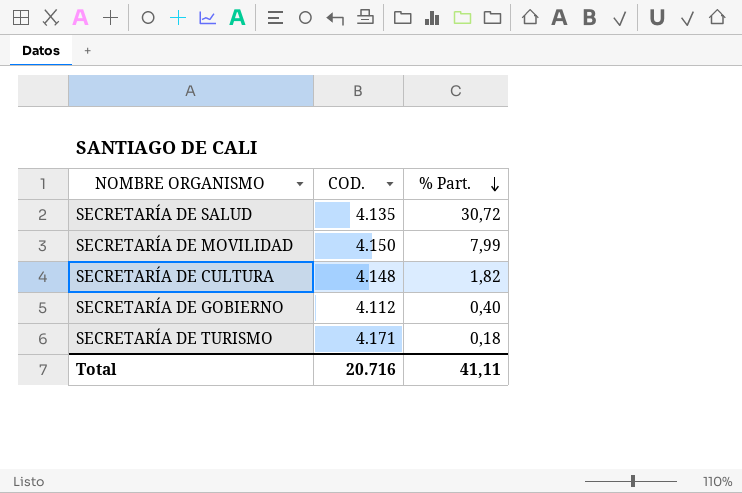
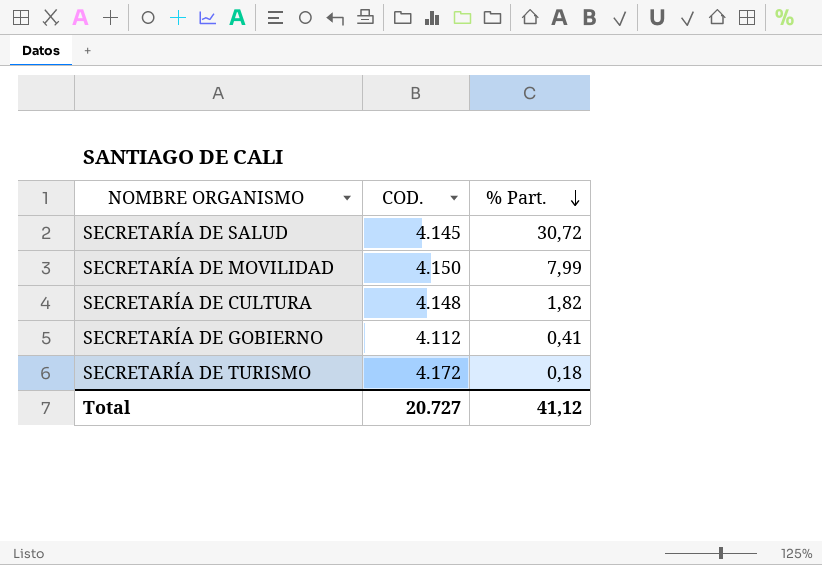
SECRETARÍA DE SALUD | COD.: 4.135 -> 4.145
SECRETARÍA DE GOBIERNO | % Part.: 0,40 -> 0,41
SECRETARÍA DE TURISMO | COD.: 4.171 -> 4.172
Total | COD.: 20.716 -> 20.727
Total | % Part.: 41,11 -> 41,12

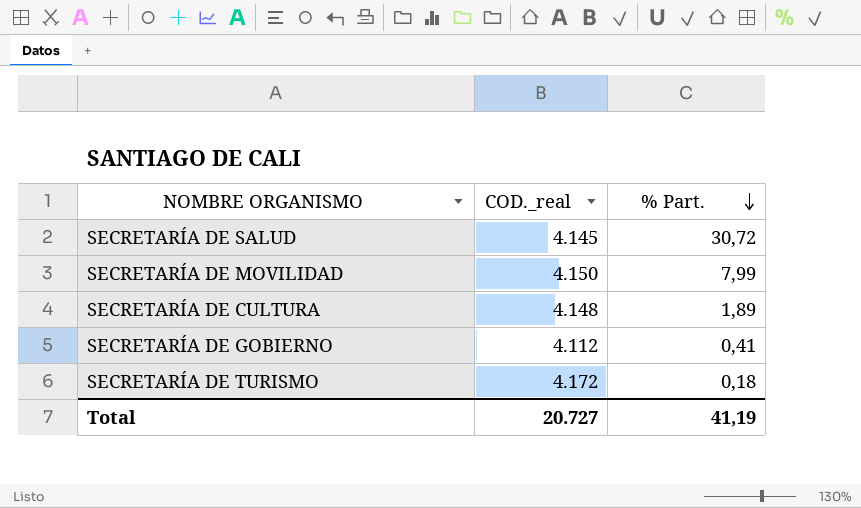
column name: COD. -> COD._real
SECRETARÍA DE CULTURA | % Part.: 1,82 -> 1,89
Total | % Part.: 41,12 -> 41,19

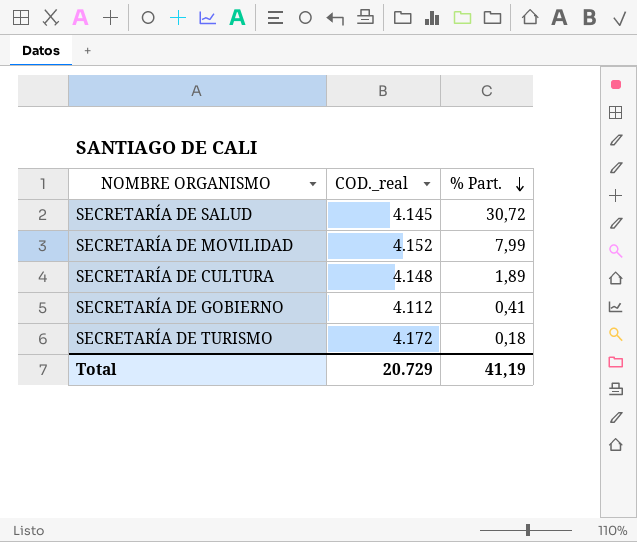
SECRETARÍA DE MOVILIDAD | COD._real: 4.150 -> 4.152
Total | COD._real: 20.727 -> 20.729

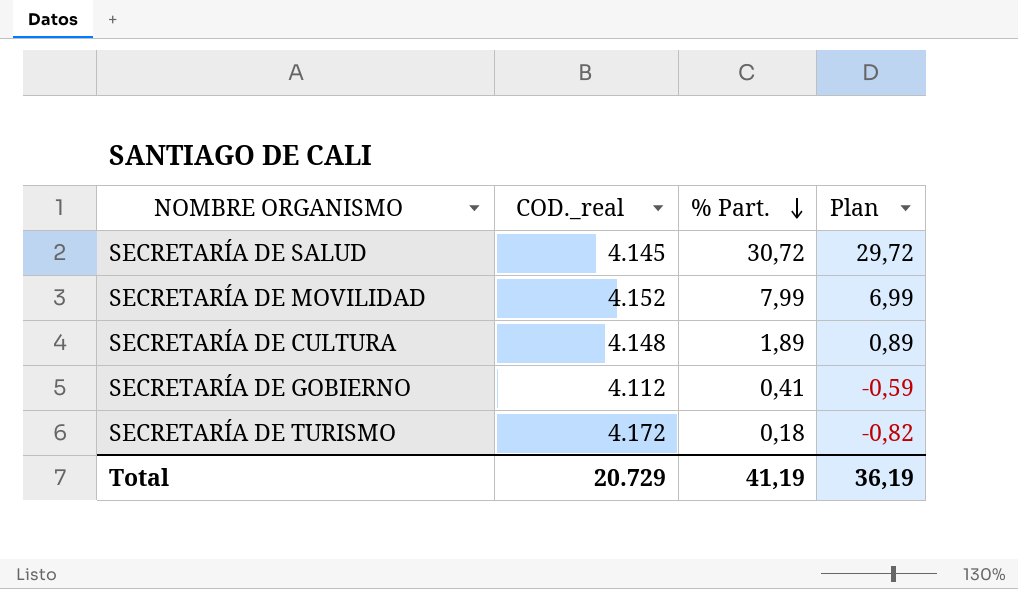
column Plan | formula: none -> [% Part.] - 1

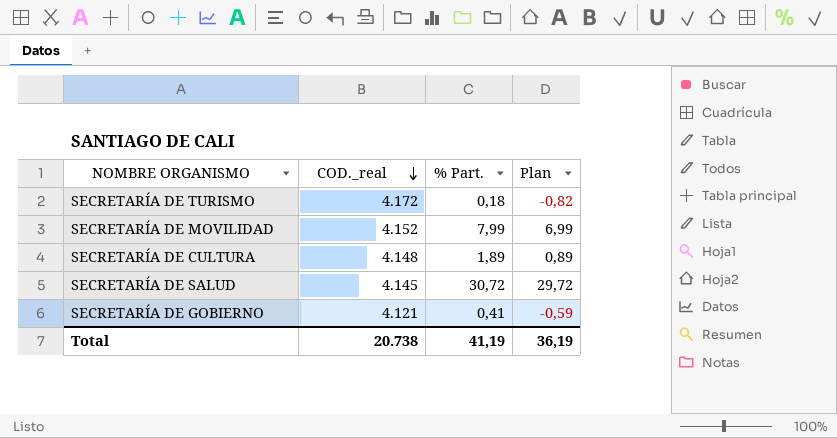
row order: % Part. descending -> COD._real descending
SECRETARÍA DE GOBIERNO | COD._real: 4.112 -> 4.121
Total | COD._real: 20.729 -> 20.738

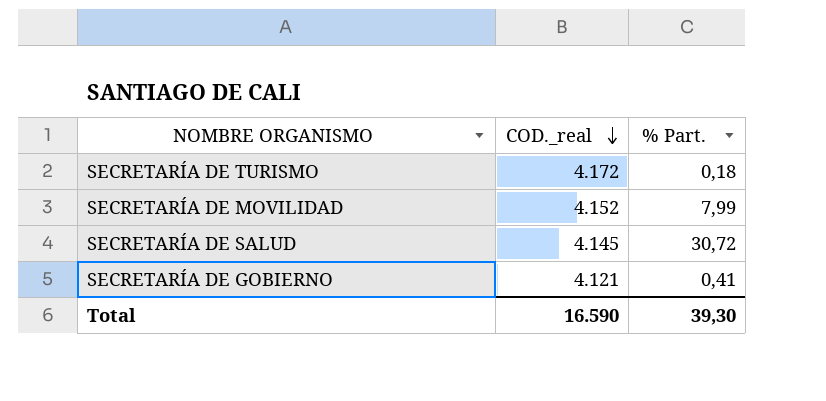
column Plan | formula: [% Part.] - 1 -> none
row SECRETARÍA DE CULTURA: 4.148 | 1,89 | 0,89 -> none
Total | COD._real: 20.738 -> 16.590
Total | % Part.: 41,19 -> 39,30

